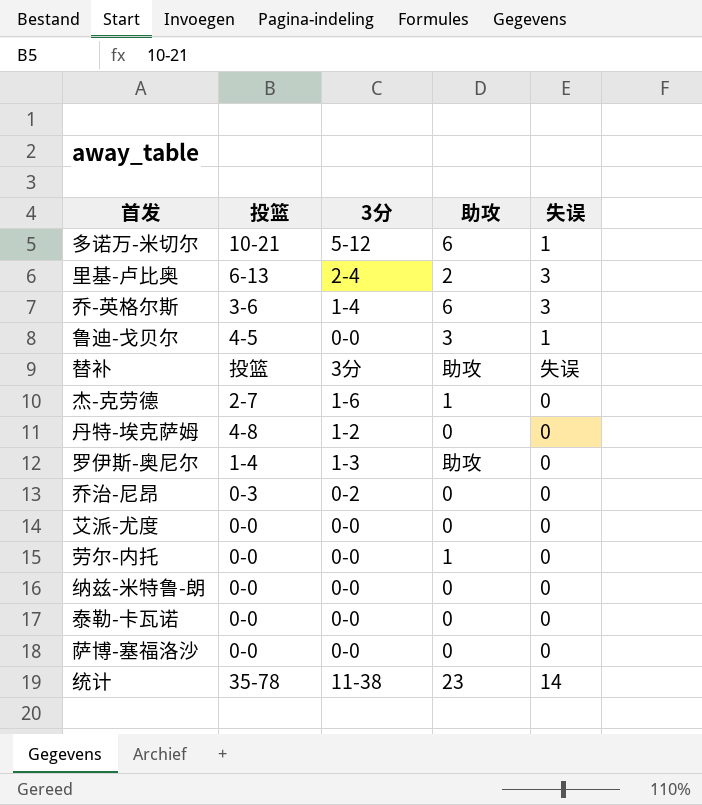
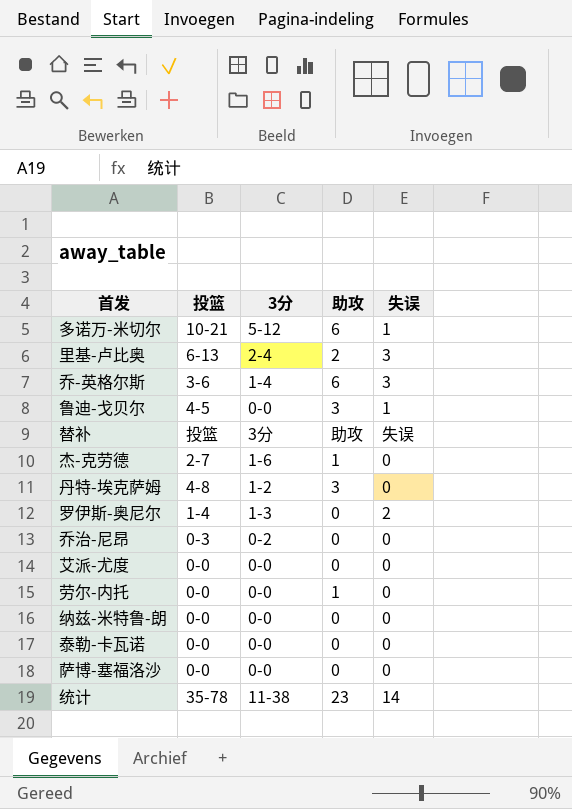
丹特-埃克萨姆 | 助攻: 0 -> 3
罗伊斯-奥尼尔 | 助攻: 助攻 -> 0
罗伊斯-奥尼尔 | 失误: 0 -> 2

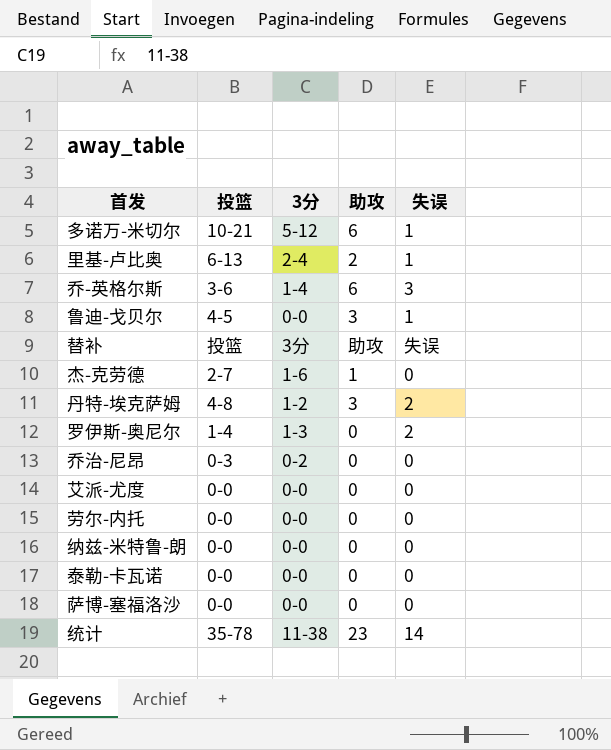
里基-卢比奥 | 失误: 3 -> 1
丹特-埃克萨姆 | 失误: 0 -> 2
劳尔-内托 | 助攻: 1 -> 0

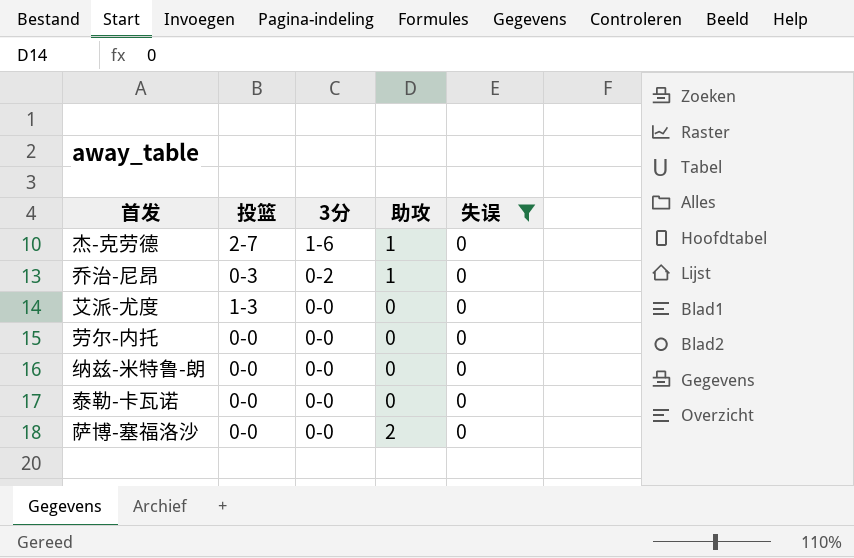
filter: none -> 失误 = 0
乔治-尼昂 | 助攻: 0 -> 1
艾派-尤度 | 投篮: 0-0 -> 1-3
萨博-塞福洛沙 | 助攻: 0 -> 2

